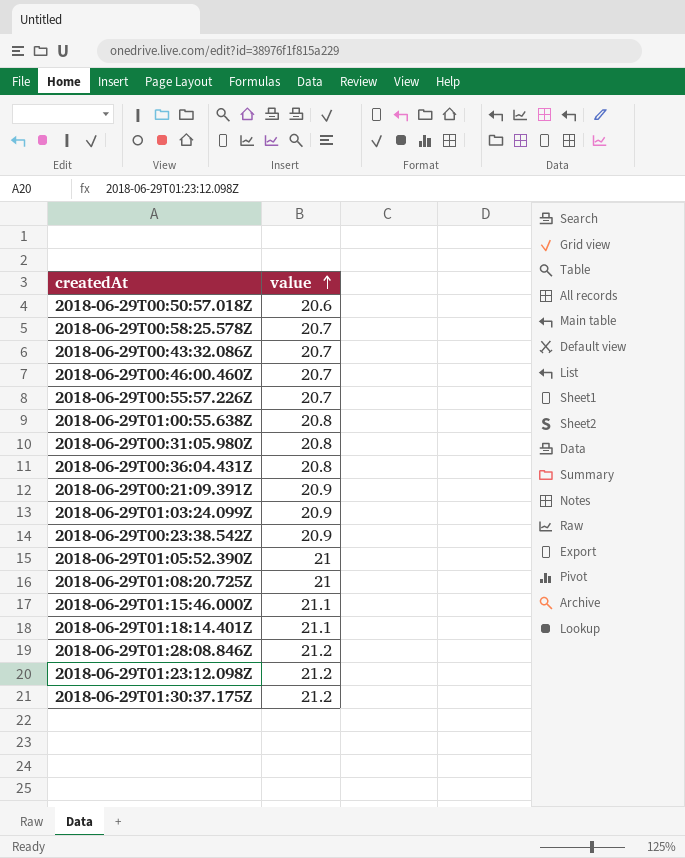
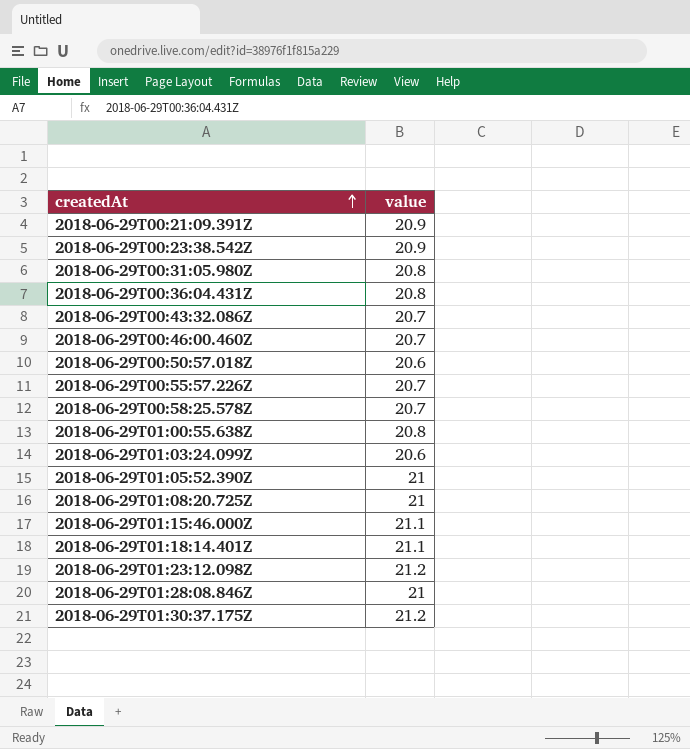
row order: value ascending -> createdAt ascending
2018-06-29T01:03:24.099Z | value: 20.9 -> 20.6
2018-06-29T01:28:08.846Z | value: 21.2 -> 21

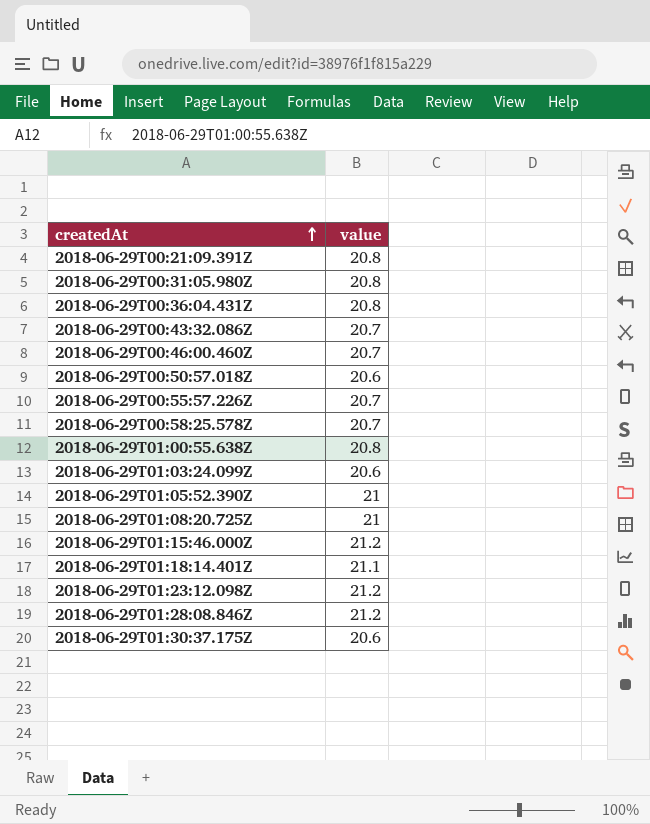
row 2018-06-29T00:23:38.542Z: 20.9 -> none
2018-06-29T00:21:09.391Z | value: 20.9 -> 20.8
2018-06-29T01:15:46.000Z | value: 21.1 -> 21.2
2018-06-29T01:28:08.846Z | value: 21 -> 21.2
2018-06-29T01:30:37.175Z | value: 21.2 -> 20.6

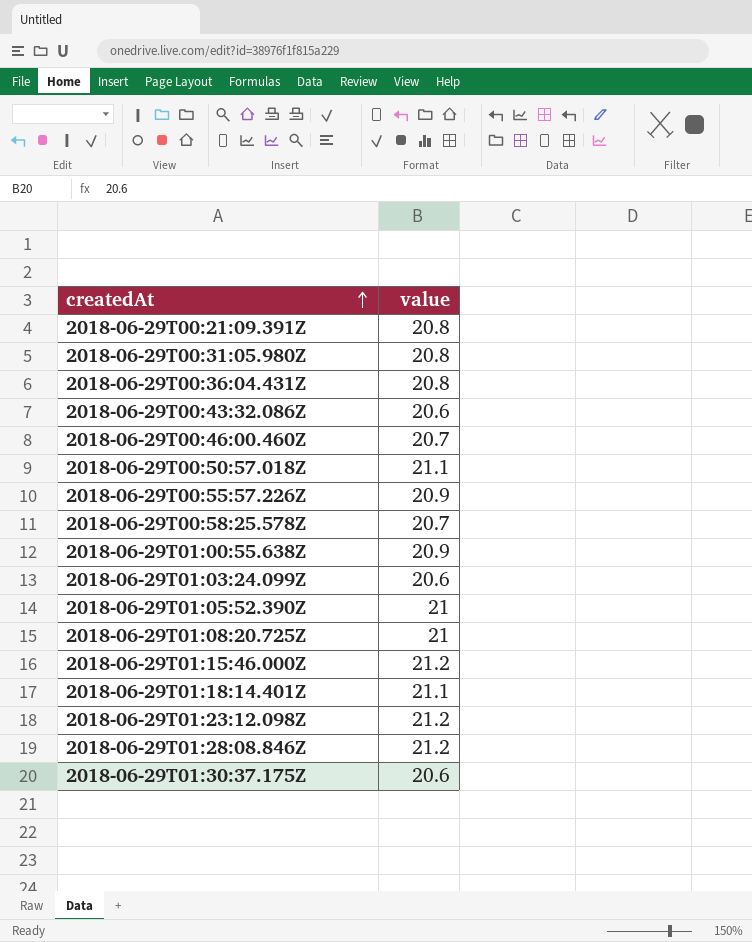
2018-06-29T00:43:32.086Z | value: 20.7 -> 20.6
2018-06-29T00:50:57.018Z | value: 20.6 -> 21.1
2018-06-29T00:55:57.226Z | value: 20.7 -> 20.9
2018-06-29T01:00:55.638Z | value: 20.8 -> 20.9

